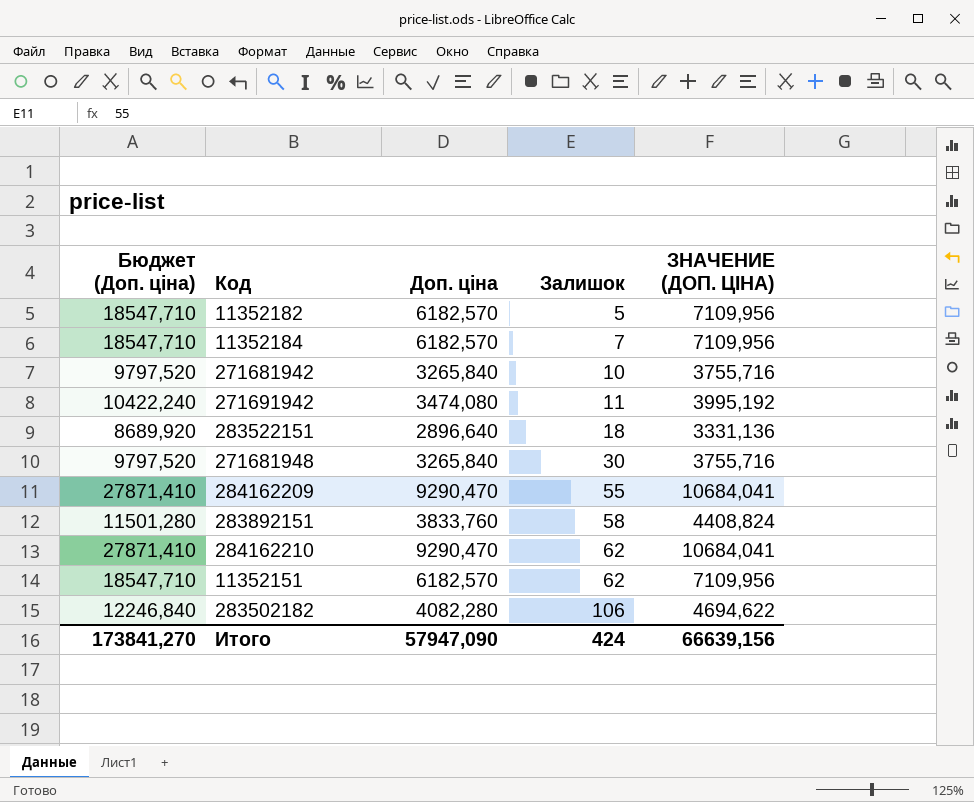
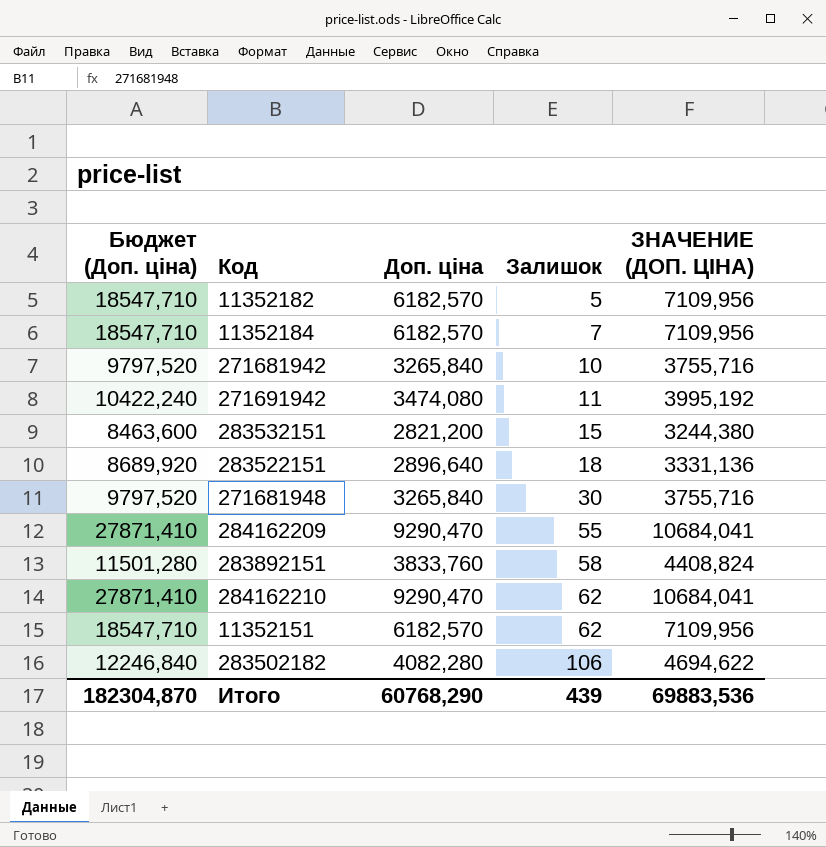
row 283532151: none -> 8463,600 | 2821,200 | 15 | 3244,380
Итого | Бюджет (Доп. ціна): 173841,270 -> 182304,870
Итого | Доп. ціна: 57947,090 -> 60768,290
Итого | Залишок: 424 -> 439
Итого | ЗНАЧЕНИЕ (ДОП. ЦІНА): 66639,156 -> 69883,536

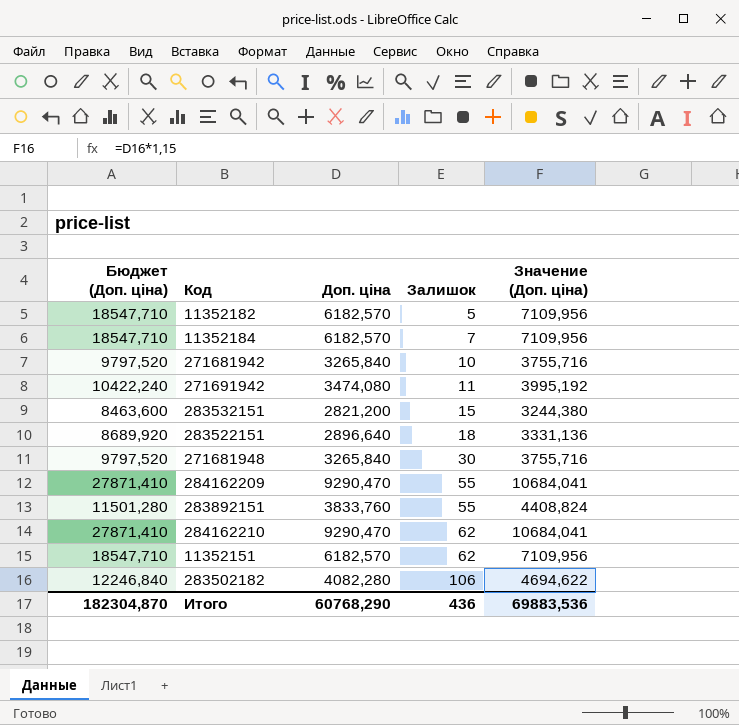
column name: ЗНАЧЕНИЕ (ДОП. ЦІНА) -> Значение (Доп. ціна)
283892151 | Залишок: 58 -> 55
Итого | Залишок: 439 -> 436

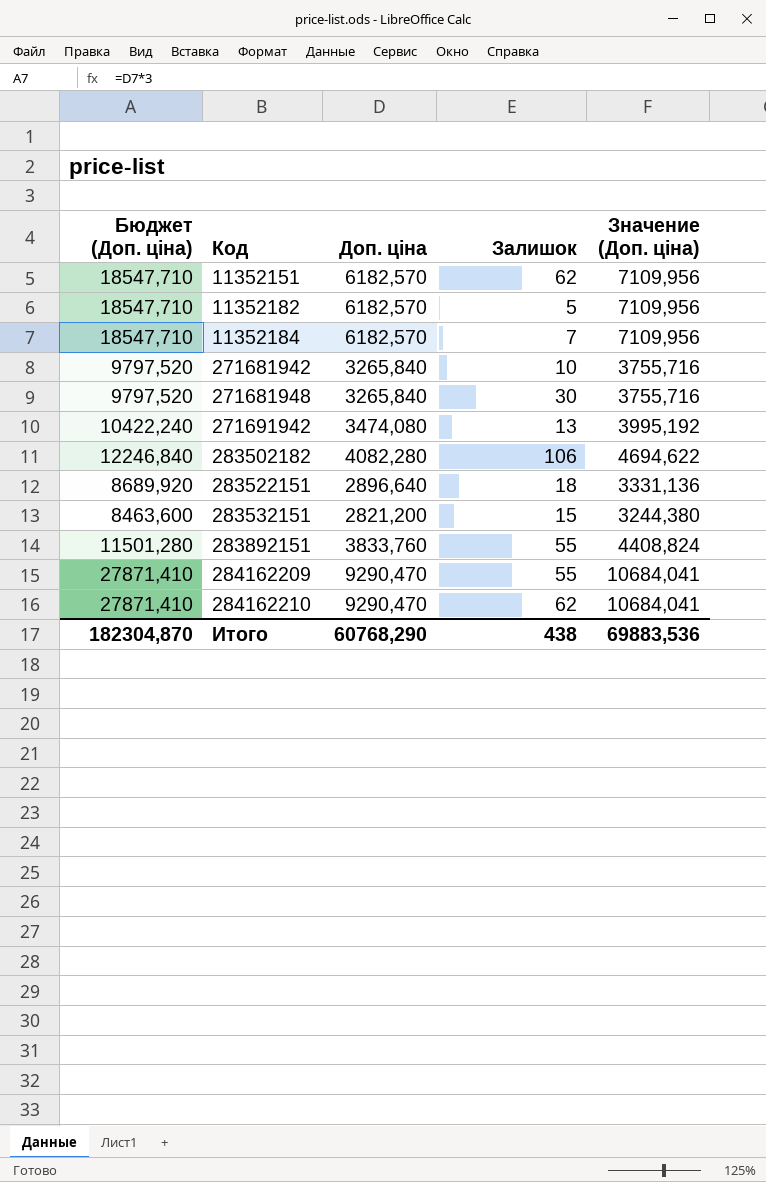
row order: Залишок ascending -> Код ascending
271691942 | Залишок: 11 -> 13
Итого | Залишок: 436 -> 438

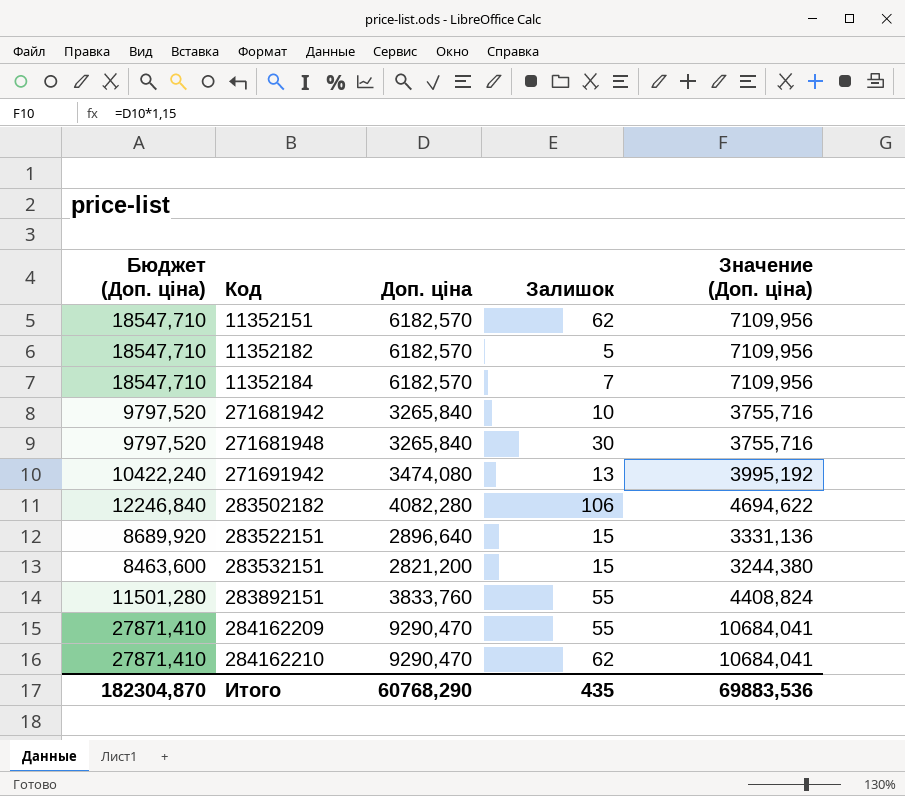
283522151 | Залишок: 18 -> 15
Итого | Залишок: 438 -> 435

